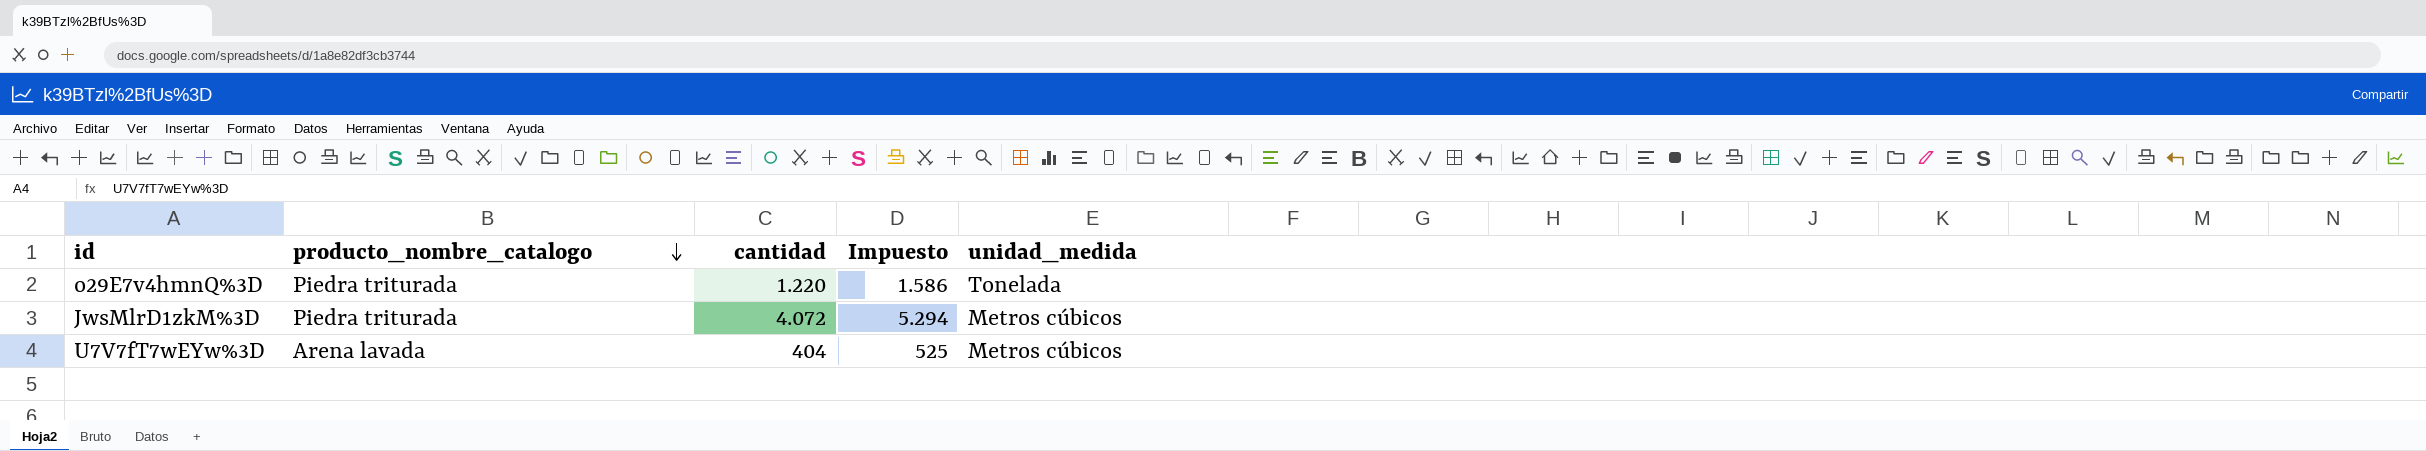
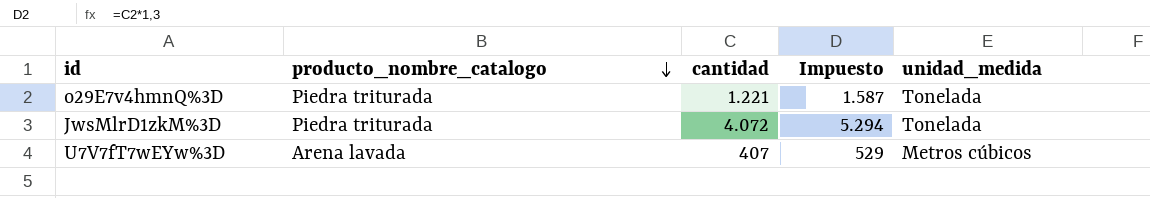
o29E7v4hmnQ%3D | cantidad: 1.220 -> 1.221
o29E7v4hmnQ%3D | Impuesto: 1.586 -> 1.587
JwsMlrD1zkM%3D | unidad_medida: Metros cúbicos -> Tonelada
U7V7fT7wEYw%3D | cantidad: 404 -> 407
U7V7fT7wEYw%3D | Impuesto: 525 -> 529

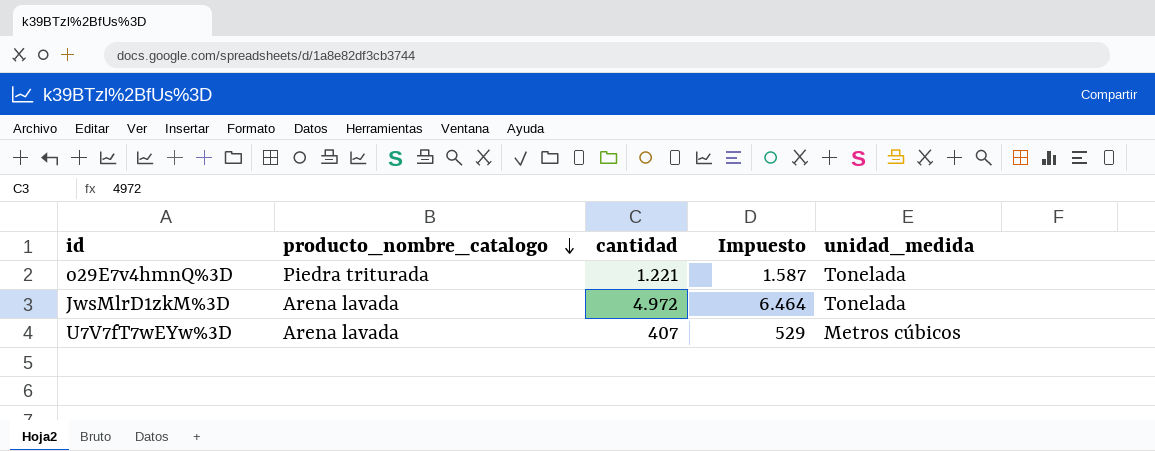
JwsMlrD1zkM%3D | producto_nombre_catalogo: Piedra triturada -> Arena lavada
JwsMlrD1zkM%3D | cantidad: 4.072 -> 4.972
JwsMlrD1zkM%3D | Impuesto: 5.294 -> 6.464

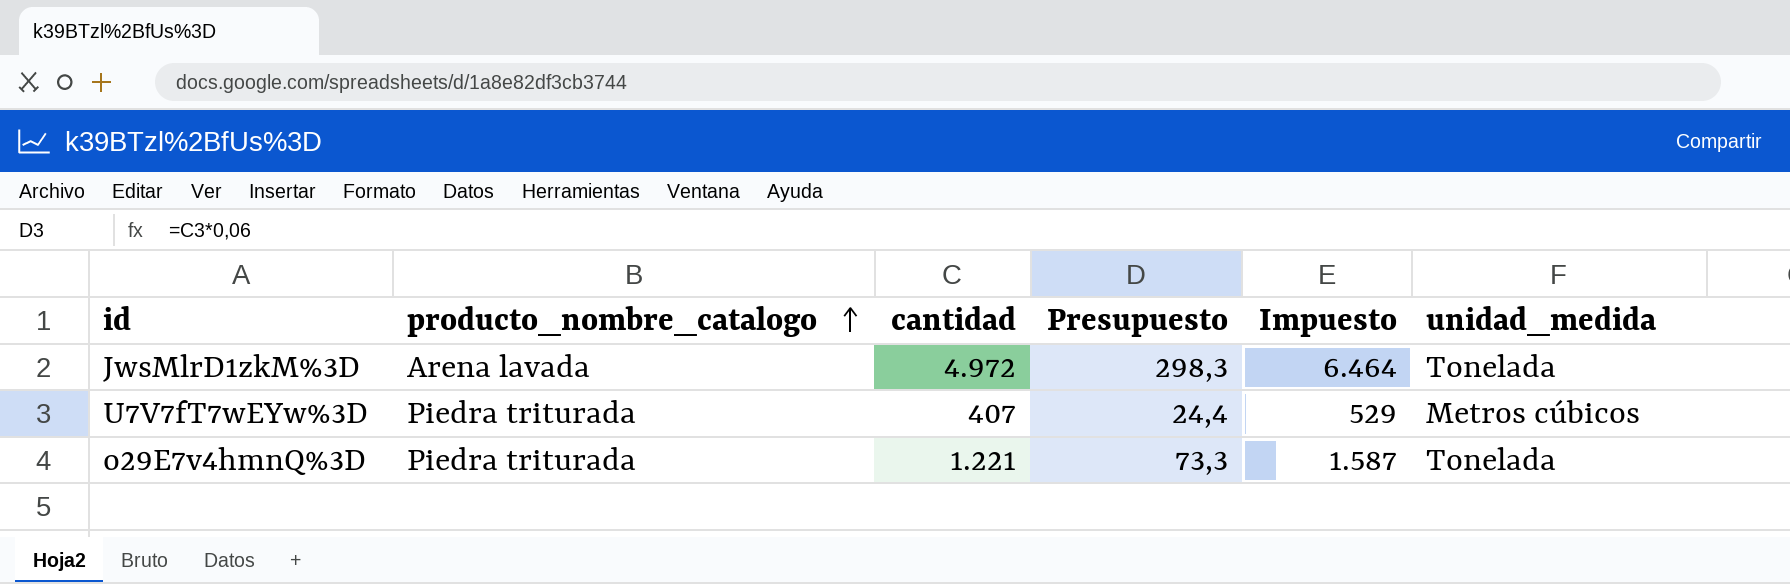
row order: producto_nombre_catalogo descending -> producto_nombre_catalogo ascending
column Presupuesto | formula: none -> [cantidad] * 0,06
U7V7fT7wEYw%3D | producto_nombre_catalogo: Arena lavada -> Piedra triturada

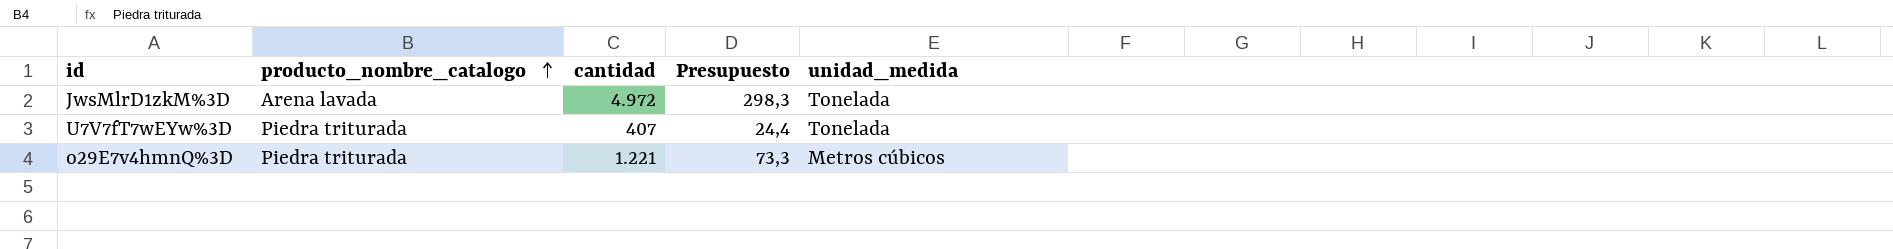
column Impuesto | formula: [cantidad] * 1,3 -> none
U7V7fT7wEYw%3D | unidad_medida: Metros cúbicos -> Tonelada
o29E7v4hmnQ%3D | unidad_medida: Tonelada -> Metros cúbicos

